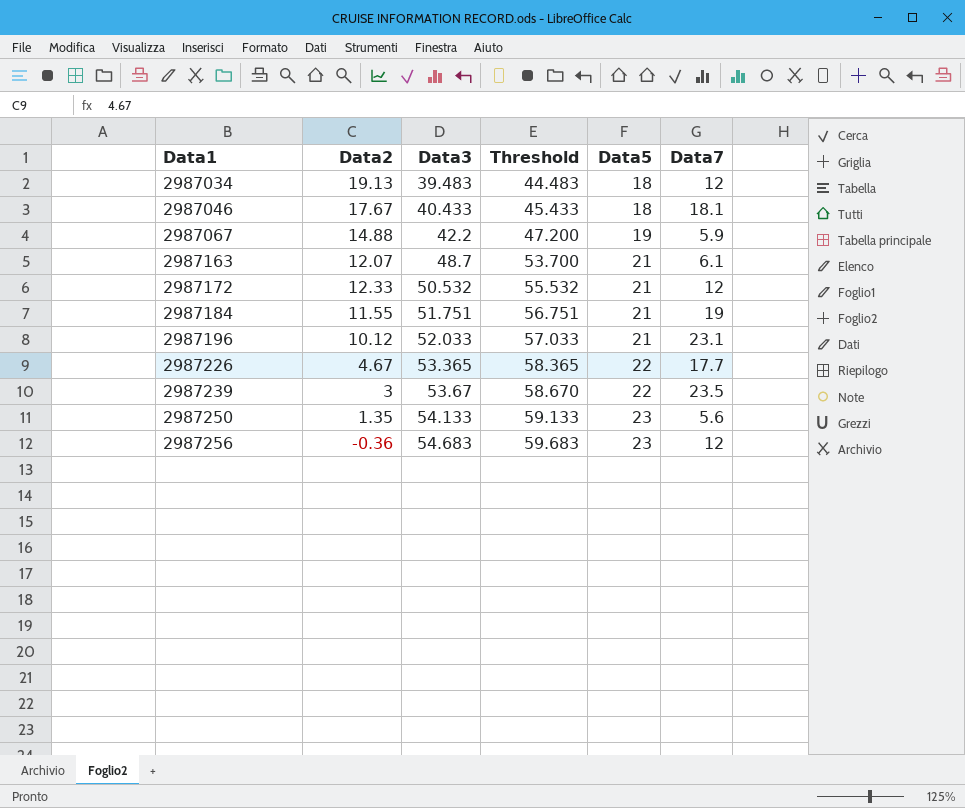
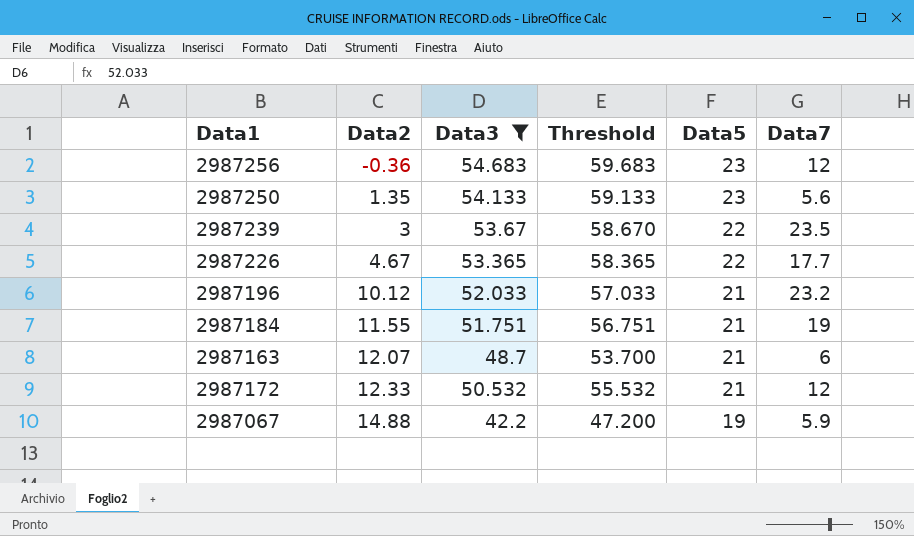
filter: none -> Data3 >= 42.2
row order: Data1 ascending -> Data2 ascending
2987196 | Data7: 23.1 -> 23.2
2987163 | Data7: 6.1 -> 6

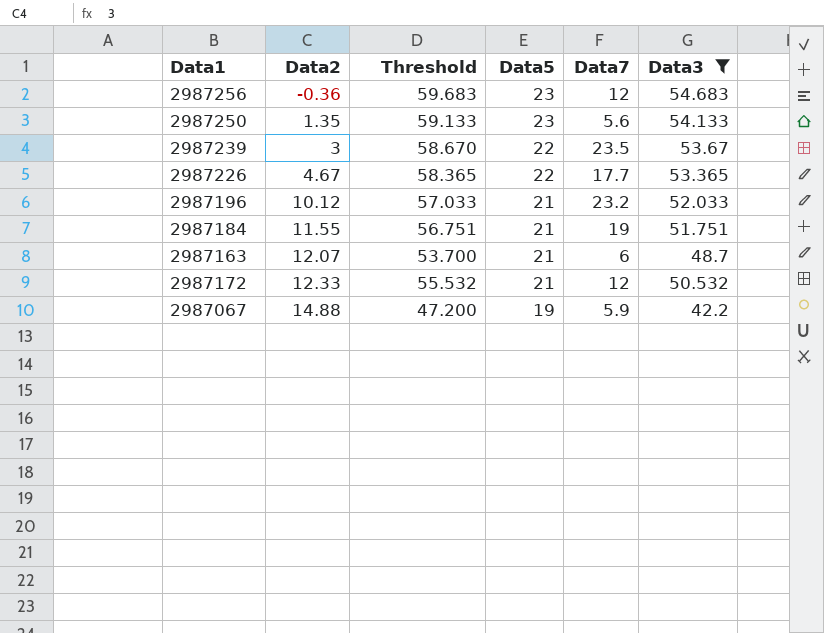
column Data3 | position: 3 -> 6

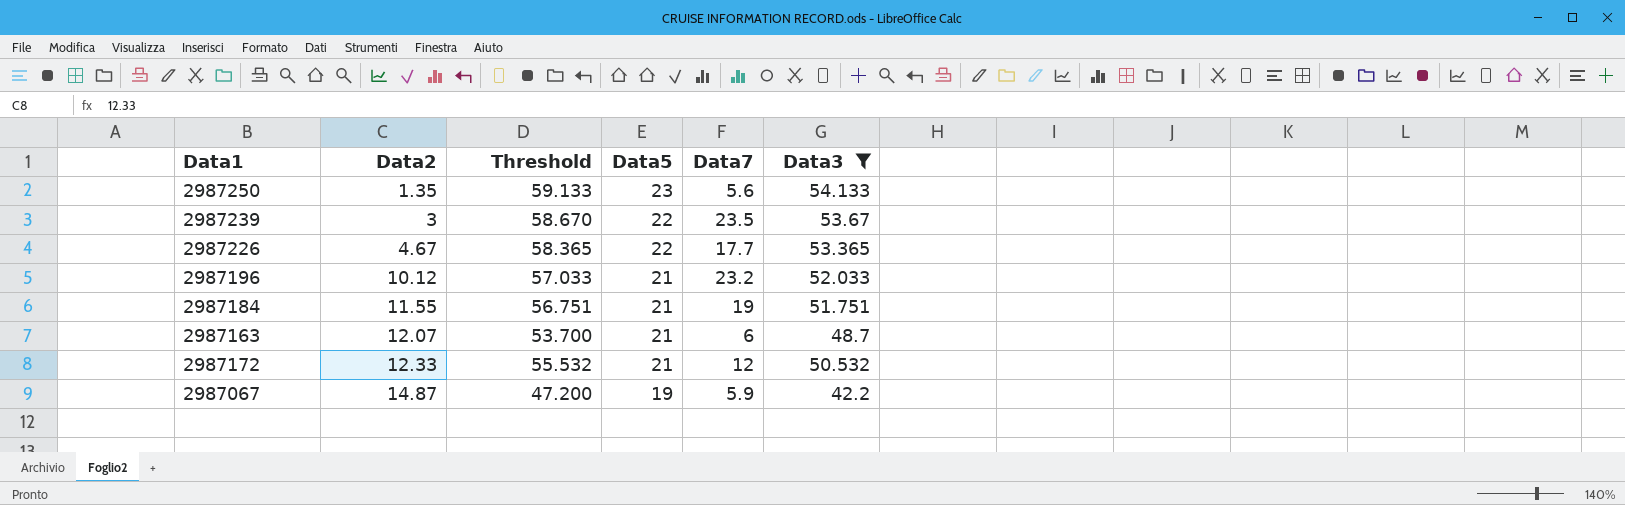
row 2987256: -0.36 | 59.683 | 23 | 12 | 54.683 -> none
2987067 | Data2: 14.88 -> 14.87

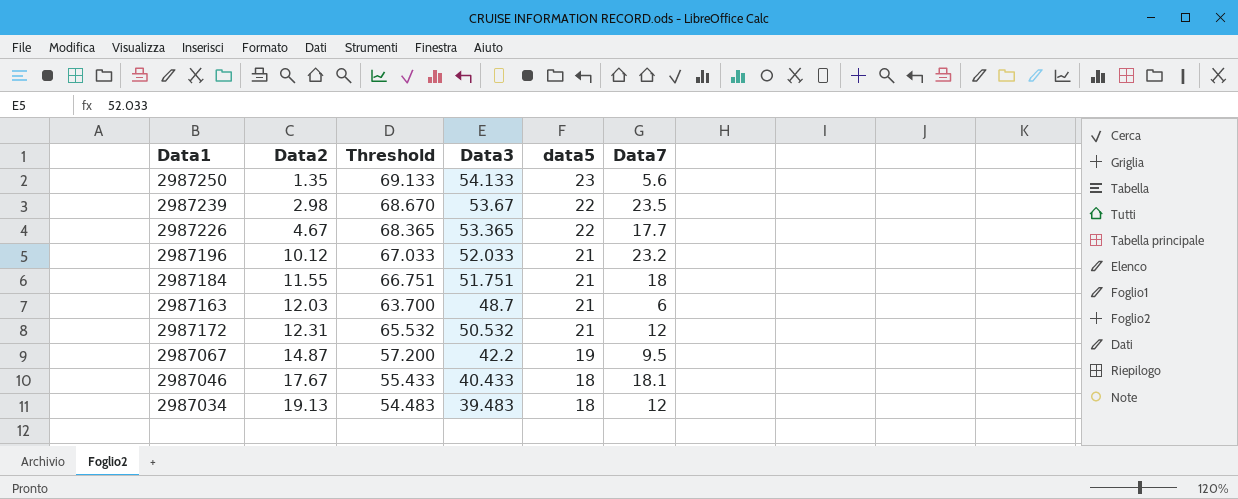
filter: Data3 >= 42.2 -> none
column Threshold | formula: [Data3] + 5 -> [Data3] + 15
column Data3 | position: 6 -> 4
column name: Data5 -> data5
2987239 | Data2: 3 -> 2.98
2987184 | Data7: 19 -> 18
2987163 | Data2: 12.07 -> 12.03
2987172 | Data2: 12.33 -> 12.31
2987067 | Data7: 5.9 -> 9.5

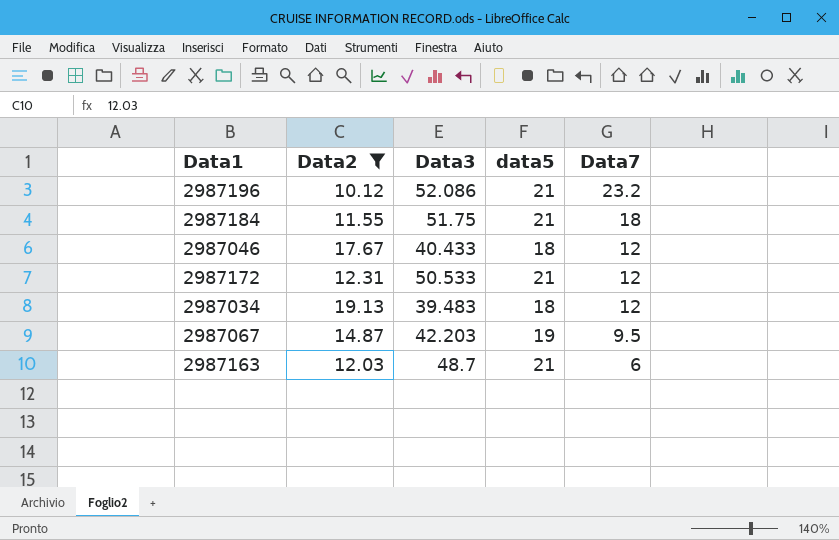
filter: none -> Data2 >= 10.12
row order: Data2 ascending -> Data7 descending
column Threshold | formula: [Data3] + 15 -> none
2987196 | Data3: 52.033 -> 52.086
2987184 | Data3: 51.751 -> 51.75
2987046 | Data7: 18.1 -> 12
2987172 | Data3: 50.532 -> 50.533
2987067 | Data3: 42.2 -> 42.203

